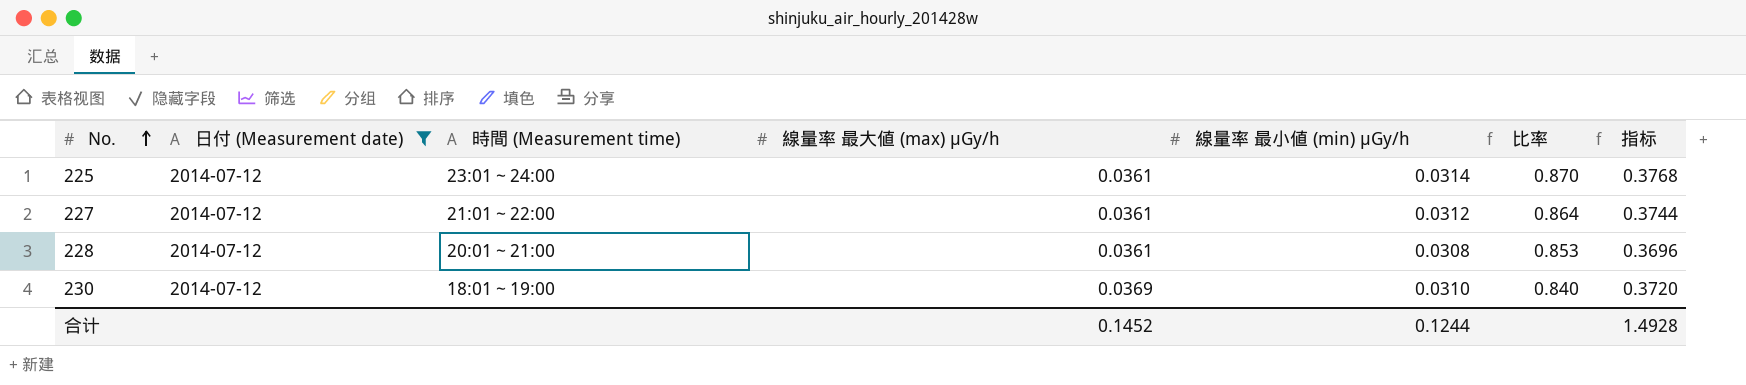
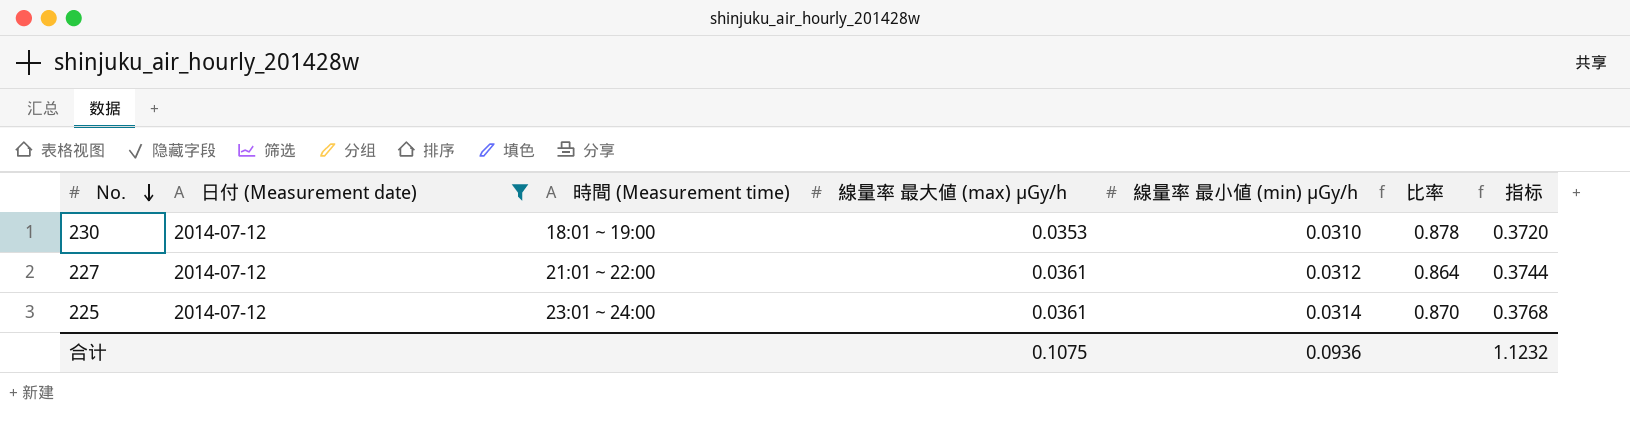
row order: No. ascending -> No. descending
row 228: 2014-07-12 | 20:01～21:00 | 0.0361 | 0.0308 | 0.853 | 0.3696 -> none
230 | 線量率 最大値 (max) μGy/h: 0.0369 -> 0.0353
230 | 比率: 0.840 -> 0.878
合计 | 線量率 最大値 (max) μGy/h: 0.1452 -> 0.1075
合计 | 線量率 最小値 (min) μGy/h: 0.1244 -> 0.0936
合计 | 指标: 1.4928 -> 1.1232

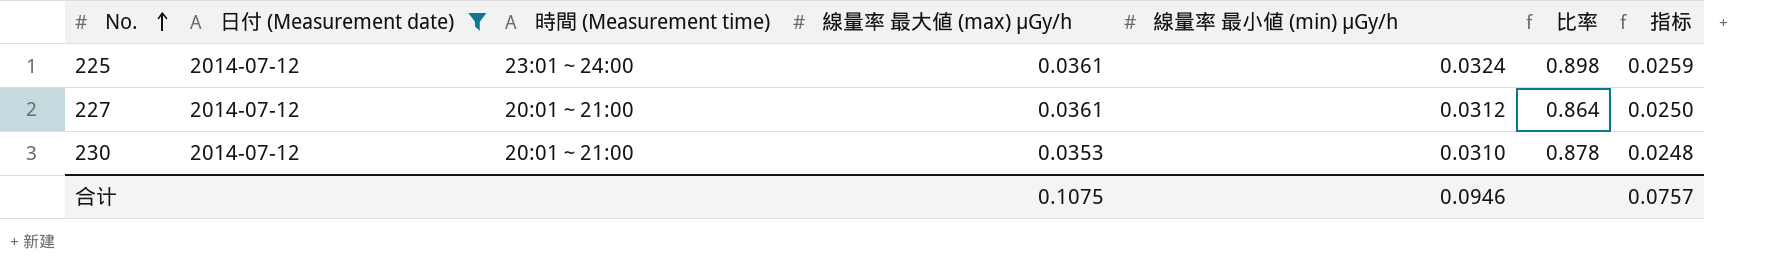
row order: No. descending -> No. ascending
column 指标 | formula: [線量率 最小値 (min) μGy/h] * 12 -> [線量率 最小値 (min) μGy/h] * 0.8
225 | 線量率 最小値 (min) μGy/h: 0.0314 -> 0.0324
225 | 比率: 0.870 -> 0.898
227 | 時間 (Measurement time): 21:01～22:00 -> 20:01～21:00
230 | 時間 (Measurement time): 18:01～19:00 -> 20:01～21:00
合计 | 線量率 最小値 (min) μGy/h: 0.0936 -> 0.0946
合计 | 指标: 1.1232 -> 0.0757

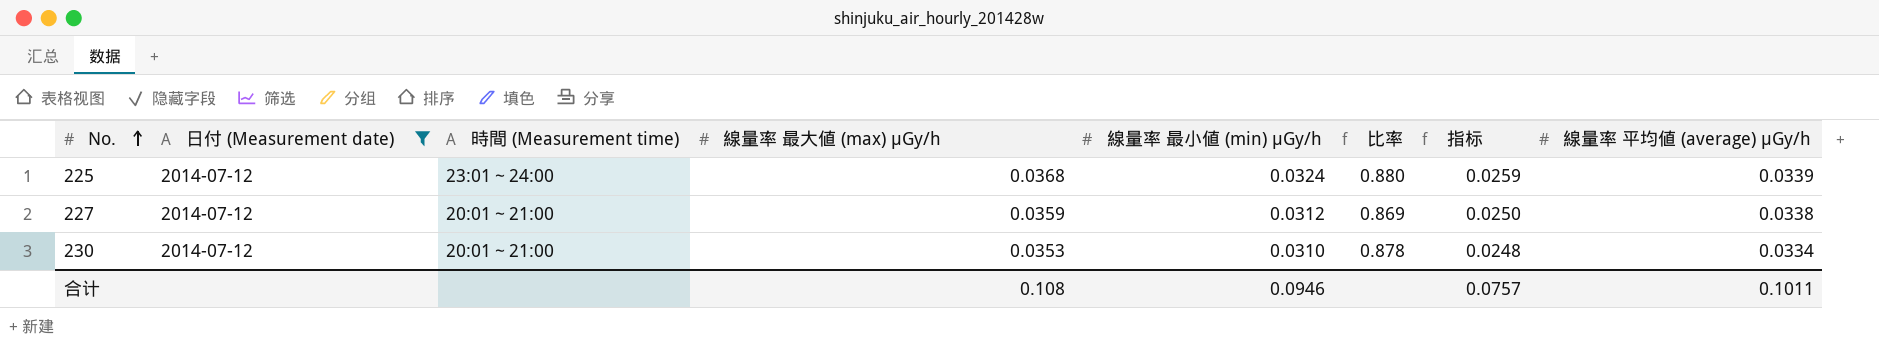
column 線量率 平均値 (average) μGy/h | position: none -> 8
225 | 線量率 最大値 (max) μGy/h: 0.0361 -> 0.0368
225 | 比率: 0.898 -> 0.880
227 | 線量率 最大値 (max) μGy/h: 0.0361 -> 0.0359
227 | 比率: 0.864 -> 0.869
合计 | 線量率 最大値 (max) μGy/h: 0.1075 -> 0.108

